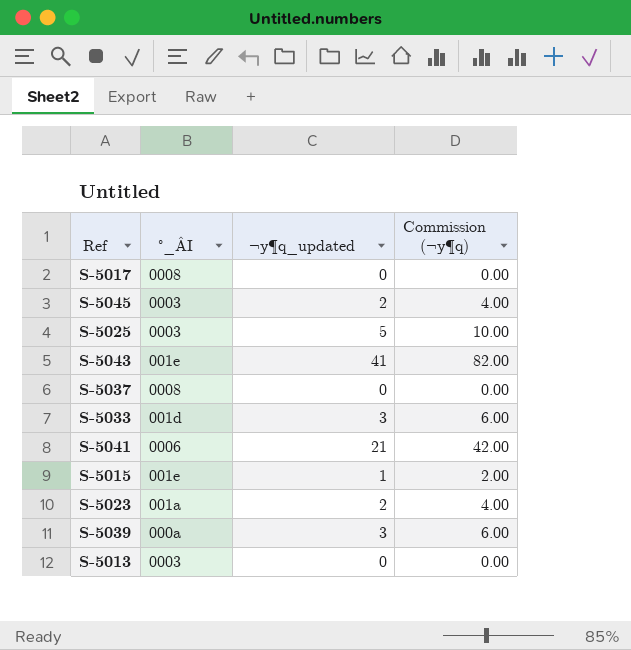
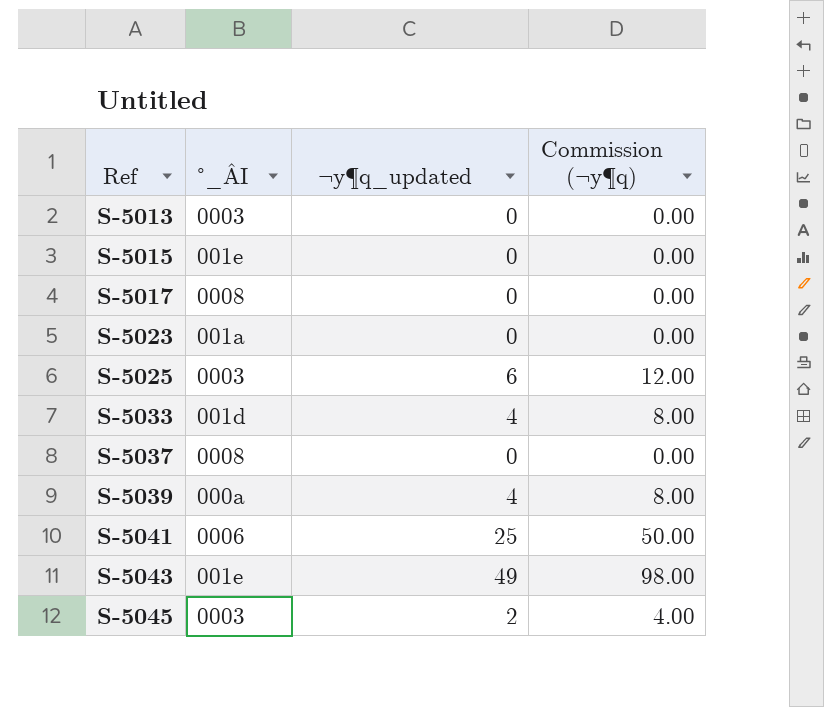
row order: none -> Ref ascending
S-5015 | ¬y¶q_updated: 1 -> 0
S-5015 | Commission (¬y¶q): 2.00 -> 0.00
S-5023 | ¬y¶q_updated: 2 -> 0
S-5023 | Commission (¬y¶q): 4.00 -> 0.00
S-5025 | ¬y¶q_updated: 5 -> 6
S-5025 | Commission (¬y¶q): 10.00 -> 12.00
S-5033 | ¬y¶q_updated: 3 -> 4
S-5033 | Commission (¬y¶q): 6.00 -> 8.00
S-5039 | ¬y¶q_updated: 3 -> 4
S-5039 | Commission (¬y¶q): 6.00 -> 8.00
S-5041 | ¬y¶q_updated: 21 -> 25
S-5041 | Commission (¬y¶q): 42.00 -> 50.00
S-5043 | ¬y¶q_updated: 41 -> 49
S-5043 | Commission (¬y¶q): 82.00 -> 98.00

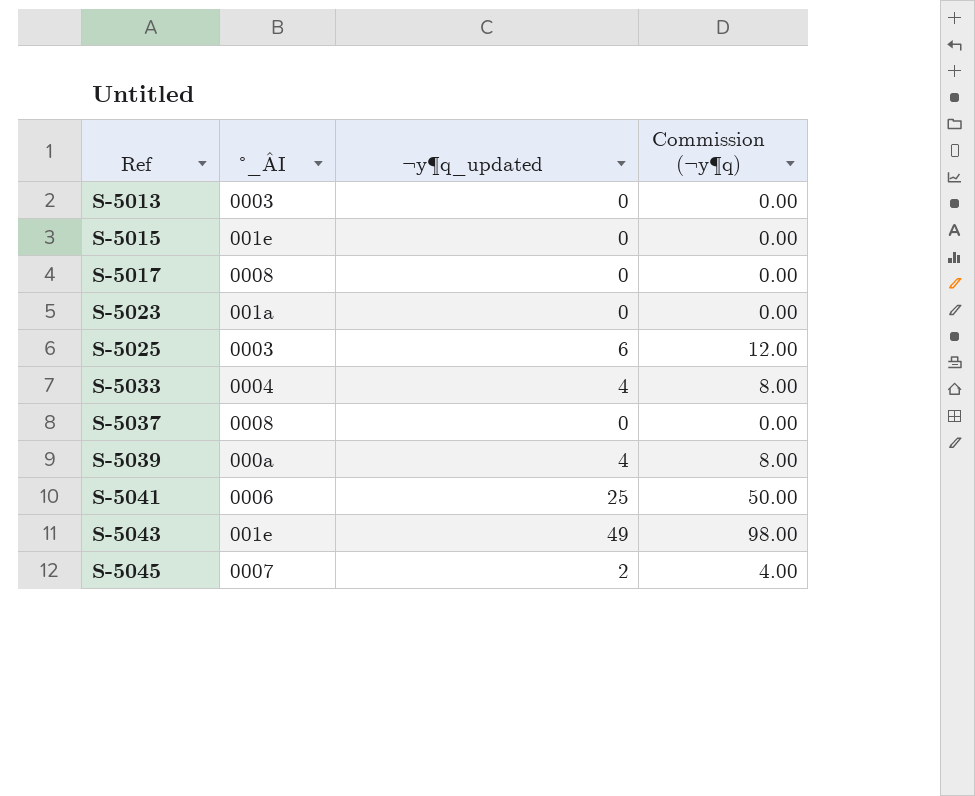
S-5033 | °_ÂI: 001d -> 0004
S-5045 | °_ÂI: 0003 -> 0007

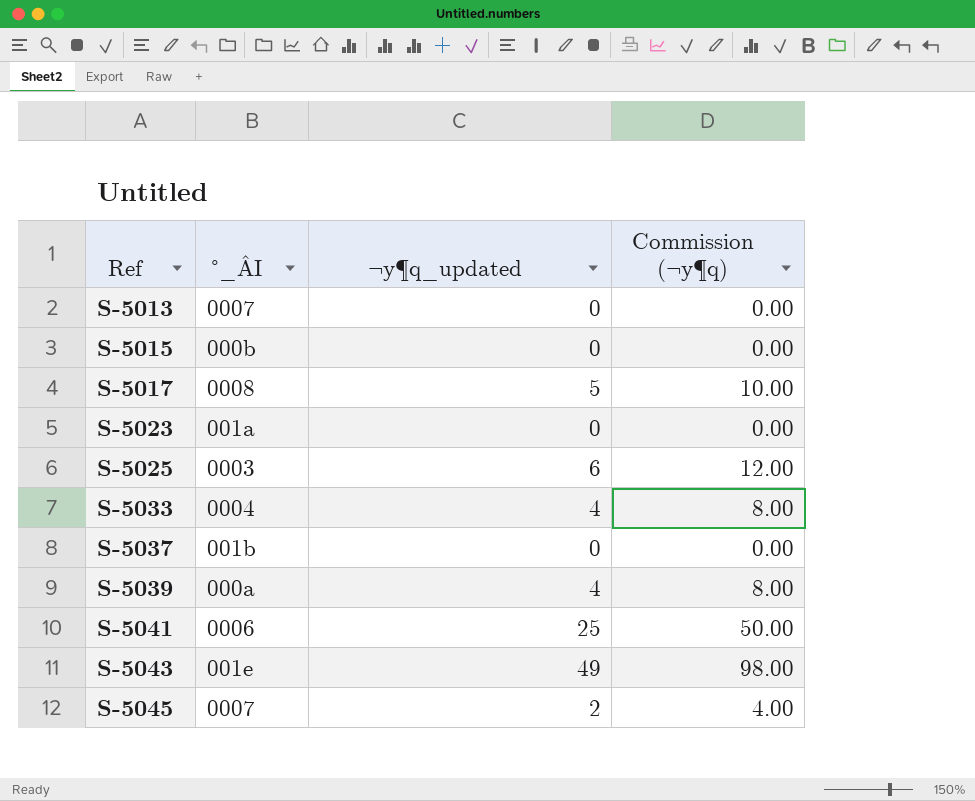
S-5013 | °_ÂI: 0003 -> 0007
S-5015 | °_ÂI: 001e -> 000b
S-5017 | ¬y¶q_updated: 0 -> 5
S-5017 | Commission (¬y¶q): 0.00 -> 10.00
S-5037 | °_ÂI: 0008 -> 001b

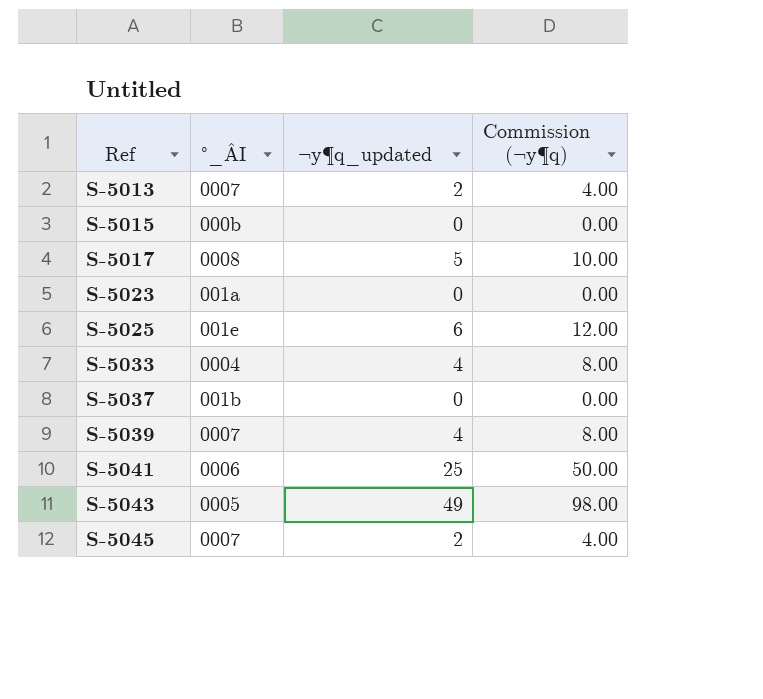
S-5013 | ¬y¶q_updated: 0 -> 2
S-5013 | Commission (¬y¶q): 0.00 -> 4.00
S-5025 | °_ÂI: 0003 -> 001e
S-5039 | °_ÂI: 000a -> 0007
S-5043 | °_ÂI: 001e -> 0005

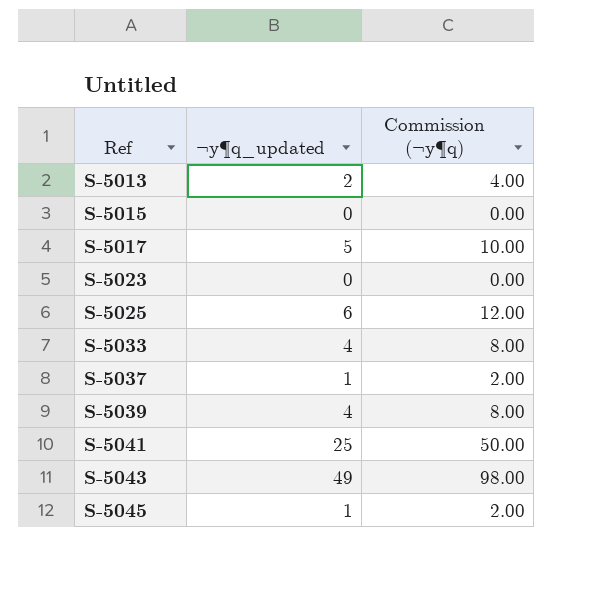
column °_ÂI | position: 2 -> none
S-5037 | ¬y¶q_updated: 0 -> 1
S-5037 | Commission (¬y¶q): 0.00 -> 2.00
S-5045 | ¬y¶q_updated: 2 -> 1
S-5045 | Commission (¬y¶q): 4.00 -> 2.00

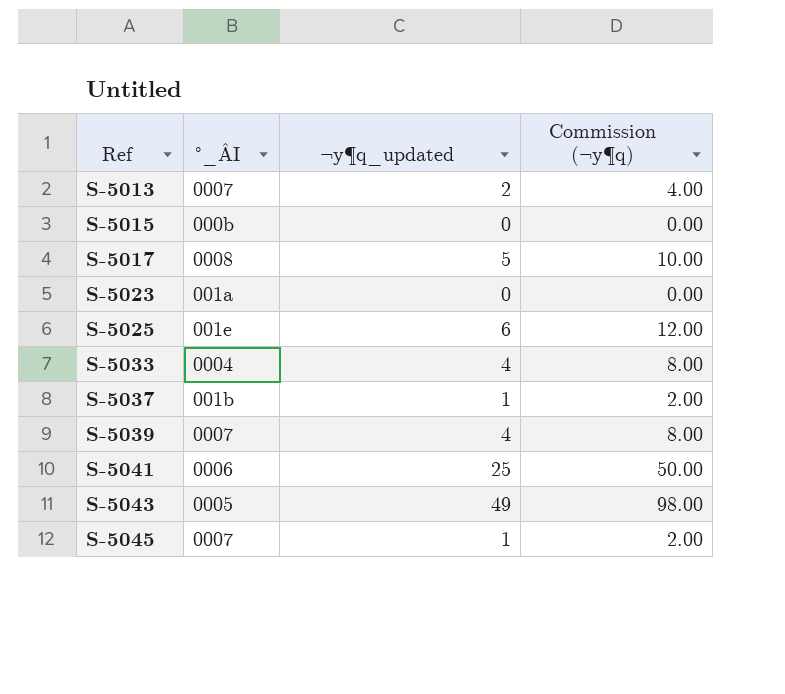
column °_ÂI | position: none -> 2

